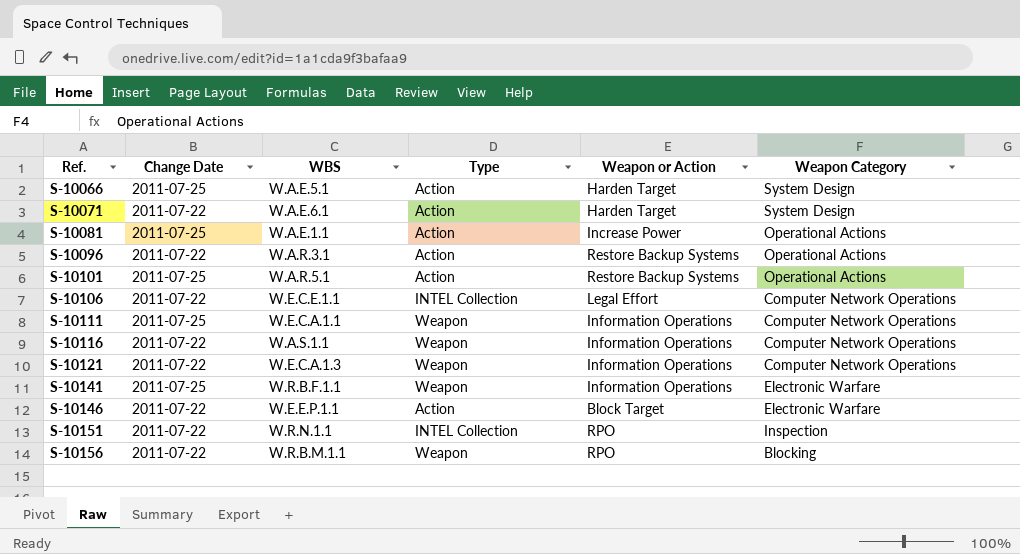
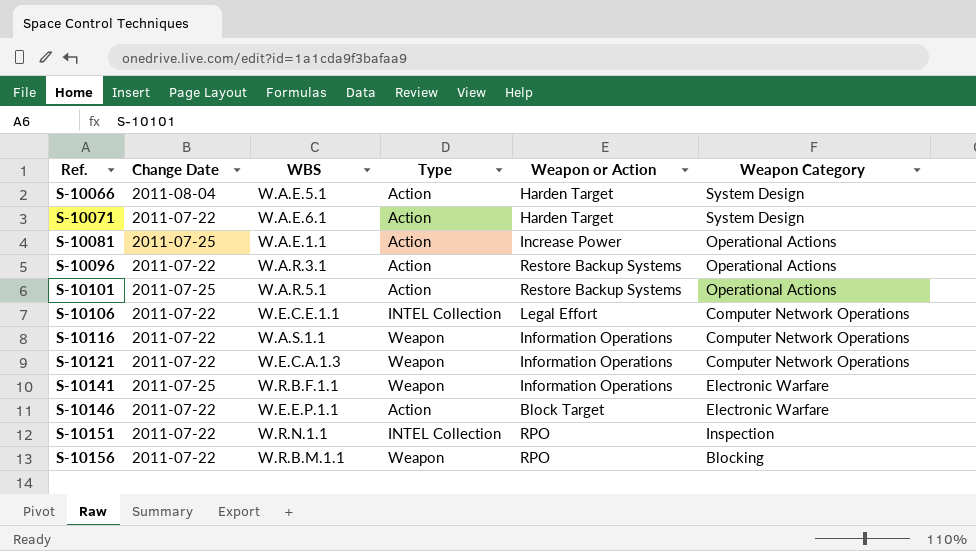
row S-10111: 2011-07-25 | W.E.C.A.1.1 | Weapon | Information Operations | Computer Network Operations -> none
S-10066 | Change Date: 2011-07-25 -> 2011-08-04

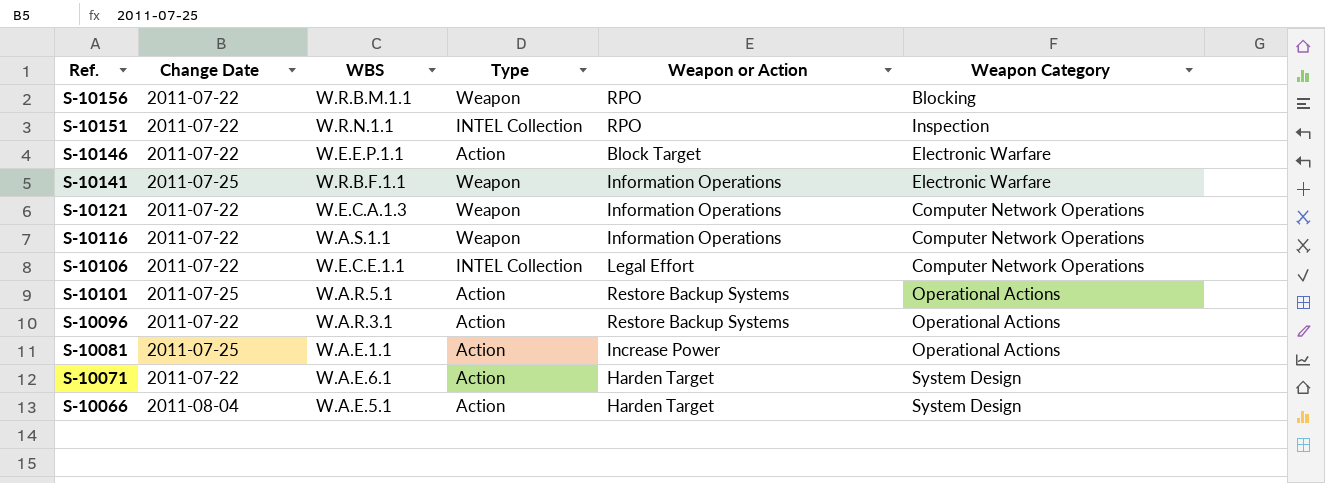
row order: Ref. ascending -> Ref. descending

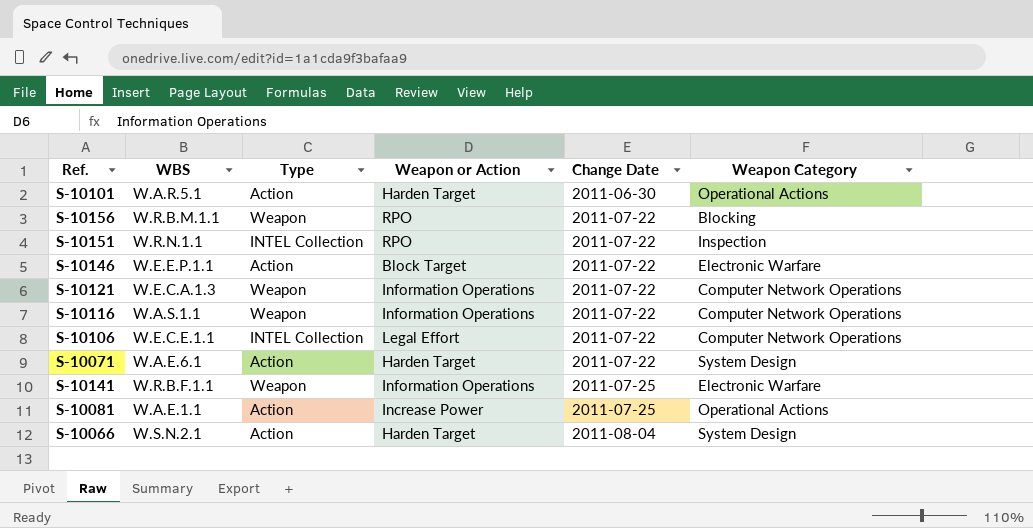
row order: Ref. descending -> Change Date ascending
column Change Date | position: 2 -> 5
row S-10096: 2011-07-22 | W.A.R.3.1 | Action | Restore Backup Systems | Operational Actions -> none
S-10101 | Weapon or Action: Restore Backup Systems -> Harden Target
S-10101 | Change Date: 2011-07-25 -> 2011-06-30
S-10066 | WBS: W.A.E.5.1 -> W.S.N.2.1

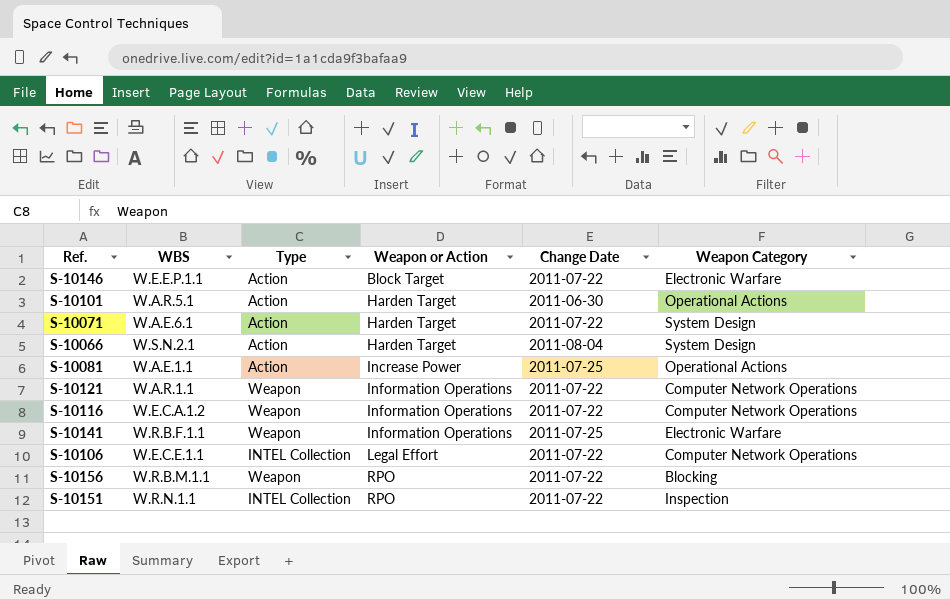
row order: Change Date ascending -> Weapon or Action ascending
S-10121 | WBS: W.E.C.A.1.3 -> W.A.R.1.1
S-10116 | WBS: W.A.S.1.1 -> W.E.C.A.1.2

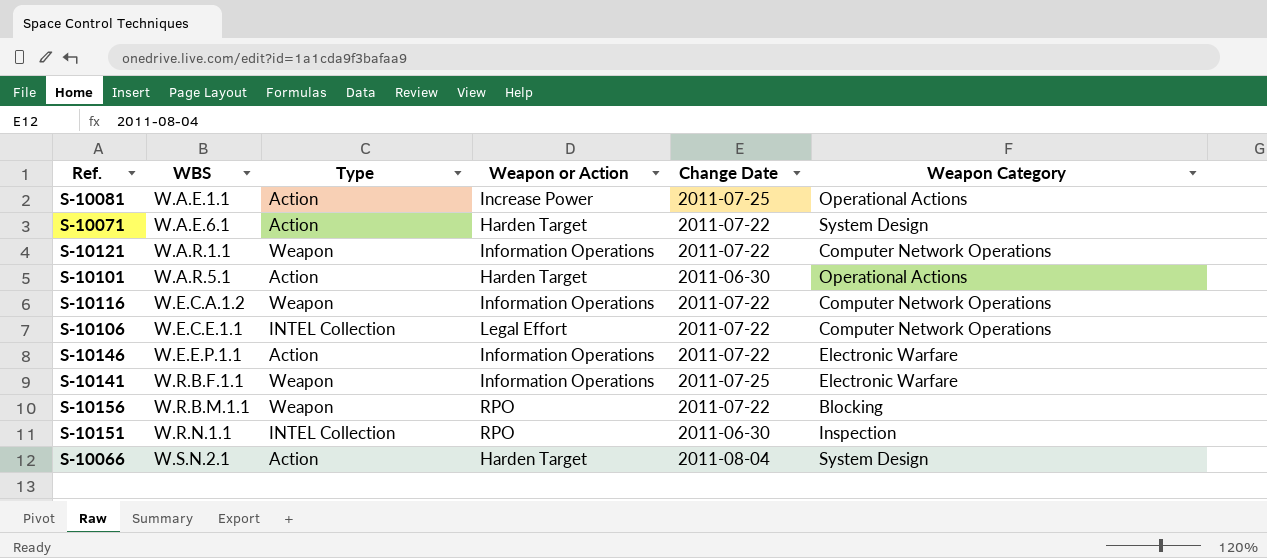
row order: Weapon or Action ascending -> WBS ascending
S-10146 | Weapon or Action: Block Target -> Information Operations
S-10151 | Change Date: 2011-07-22 -> 2011-06-30

